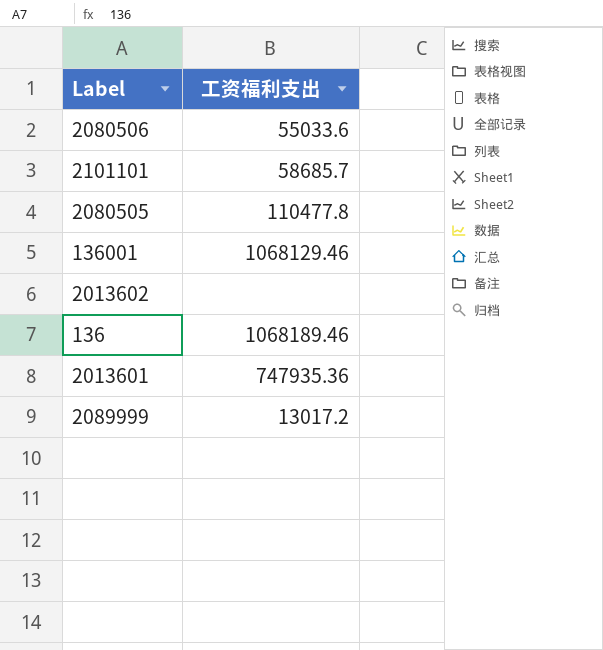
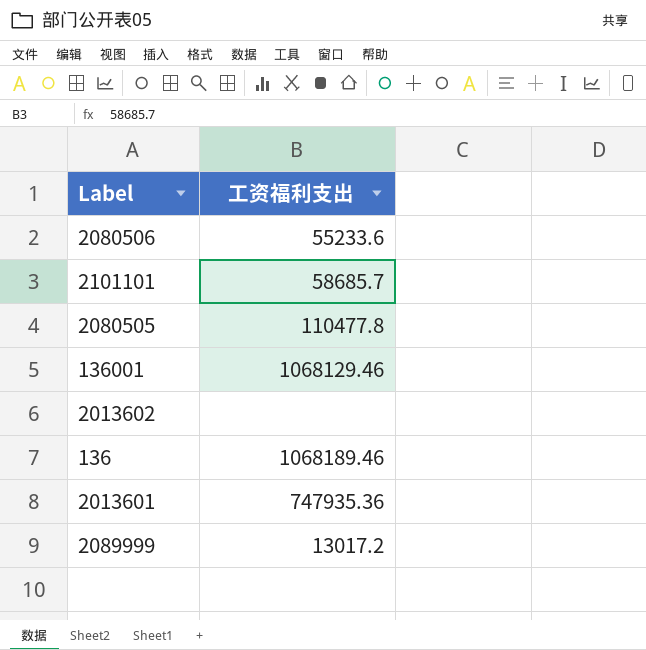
2080506 | 工资福利支出: 55033.6 -> 55233.6

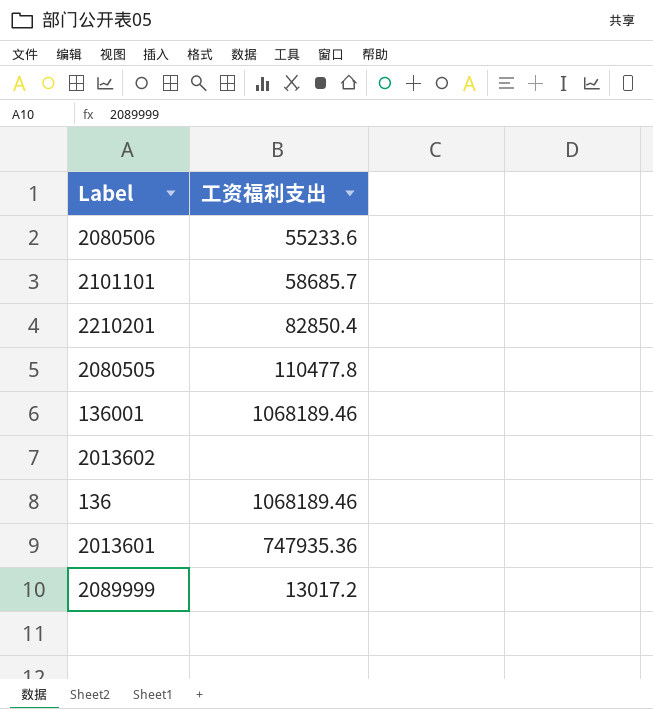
row 2210201: none -> 82850.4
136001 | 工资福利支出: 1068129.46 -> 1068189.46

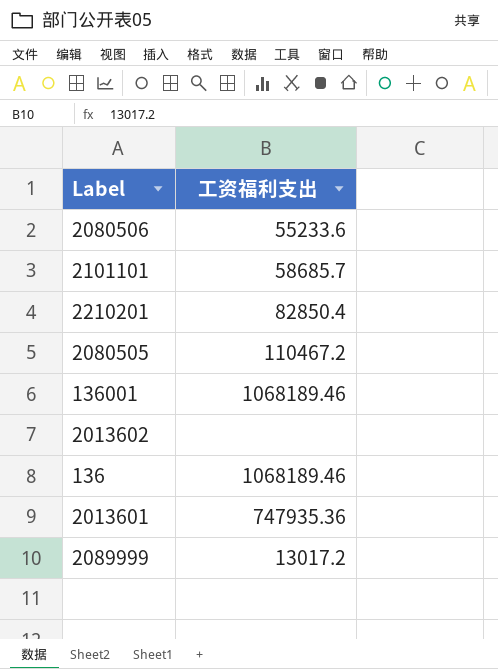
2080505 | 工资福利支出: 110477.8 -> 110467.2

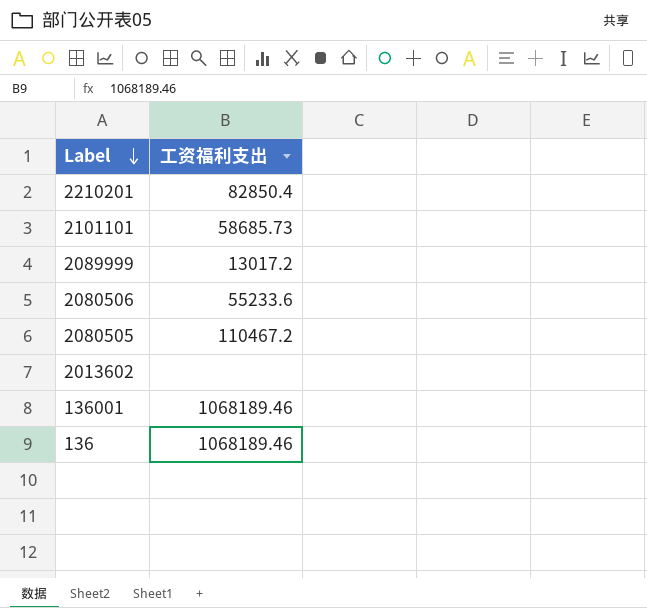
row order: none -> Label descending
row 2013601: 747935.36 -> none
2101101 | 工资福利支出: 58685.7 -> 58685.73

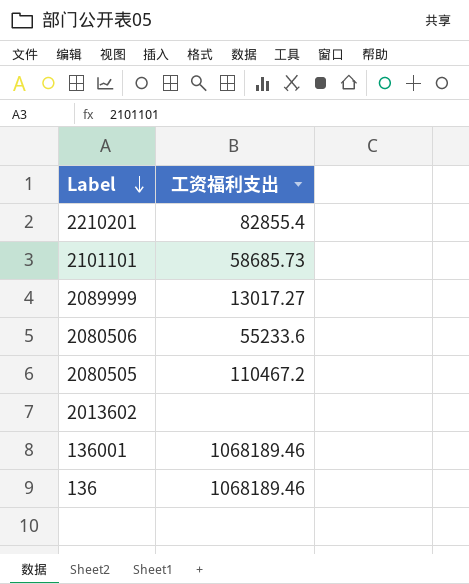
2210201 | 工资福利支出: 82850.4 -> 82855.4
2089999 | 工资福利支出: 13017.2 -> 13017.27

